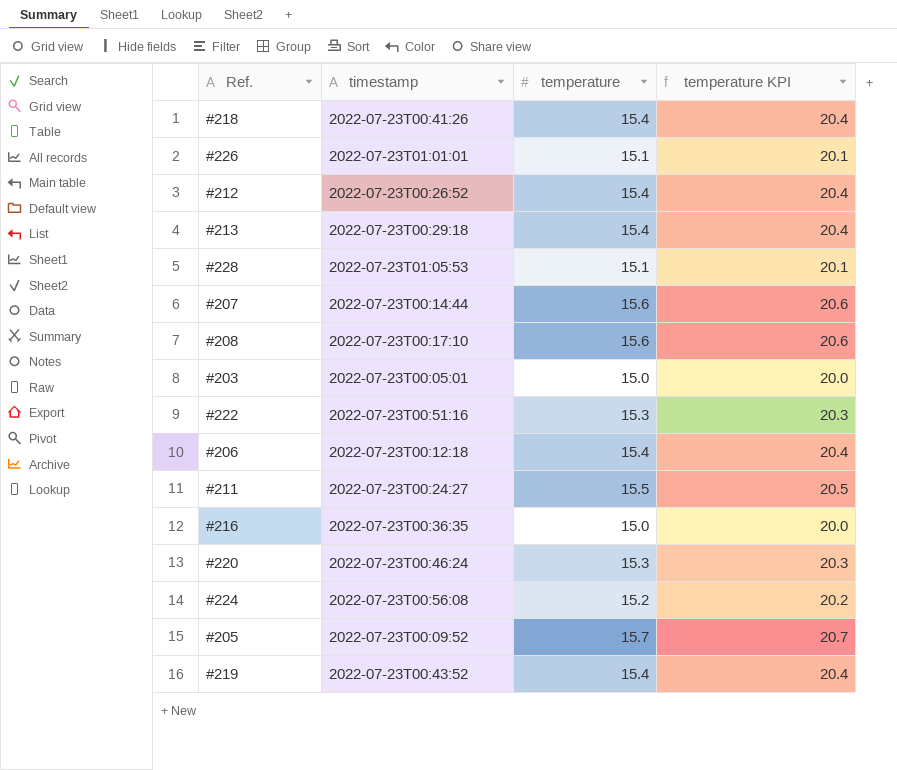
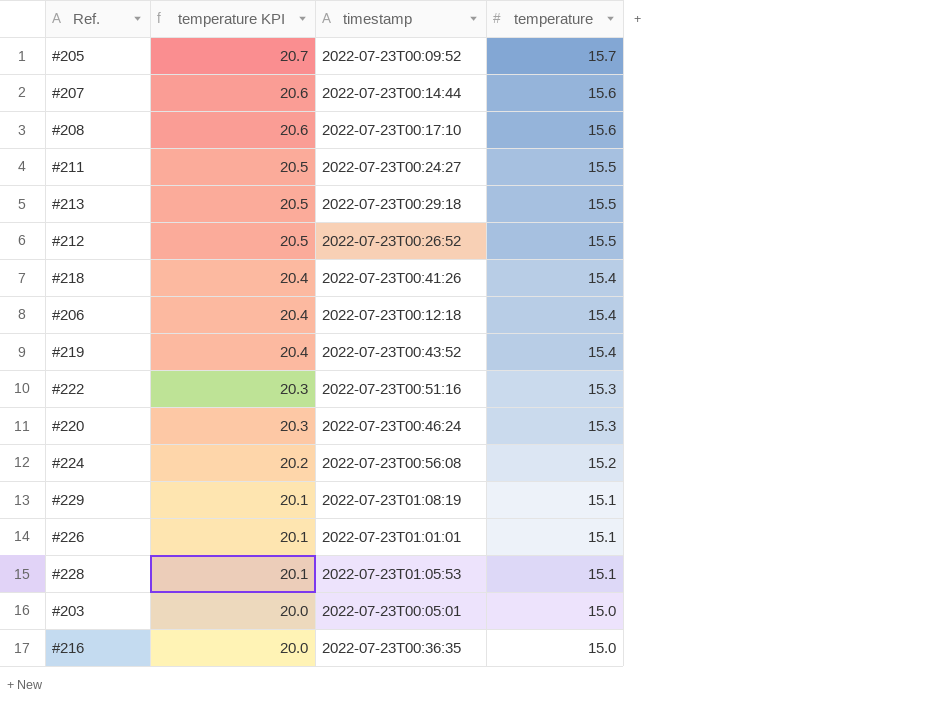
row order: none -> temperature KPI descending
column temperature KPI | position: 4 -> 2
#213 | temperature KPI: 20.4 -> 20.5
#213 | temperature: 15.4 -> 15.5
#212 | temperature KPI: 20.4 -> 20.5
#212 | temperature: 15.4 -> 15.5
row #229: none -> 20.1 | 2022-07-23T01:08:19 | 15.1

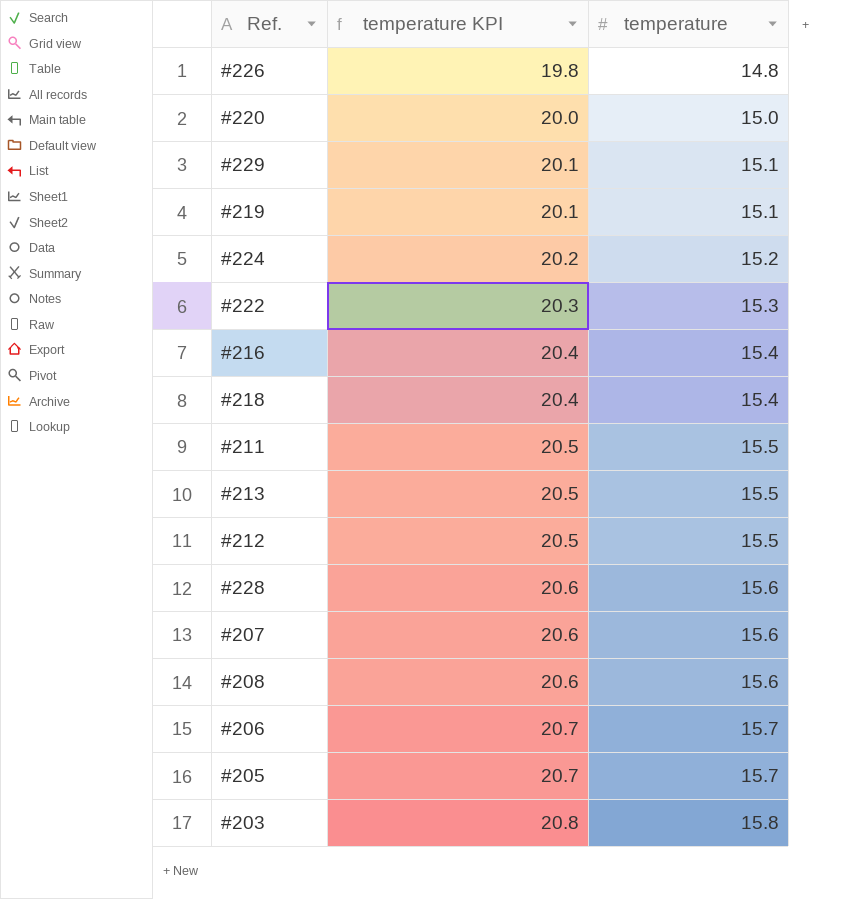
row order: temperature KPI descending -> temperature KPI ascending
column timestamp | position: 3 -> none
#226 | temperature KPI: 20.1 -> 19.8
#226 | temperature: 15.1 -> 14.8
#220 | temperature KPI: 20.3 -> 20.0
#220 | temperature: 15.3 -> 15.0
#219 | temperature KPI: 20.4 -> 20.1
#219 | temperature: 15.4 -> 15.1
#216 | temperature KPI: 20.0 -> 20.4
#216 | temperature: 15.0 -> 15.4
#228 | temperature KPI: 20.1 -> 20.6
#228 | temperature: 15.1 -> 15.6
#206 | temperature KPI: 20.4 -> 20.7
#206 | temperature: 15.4 -> 15.7
#203 | temperature KPI: 20.0 -> 20.8
#203 | temperature: 15.0 -> 15.8

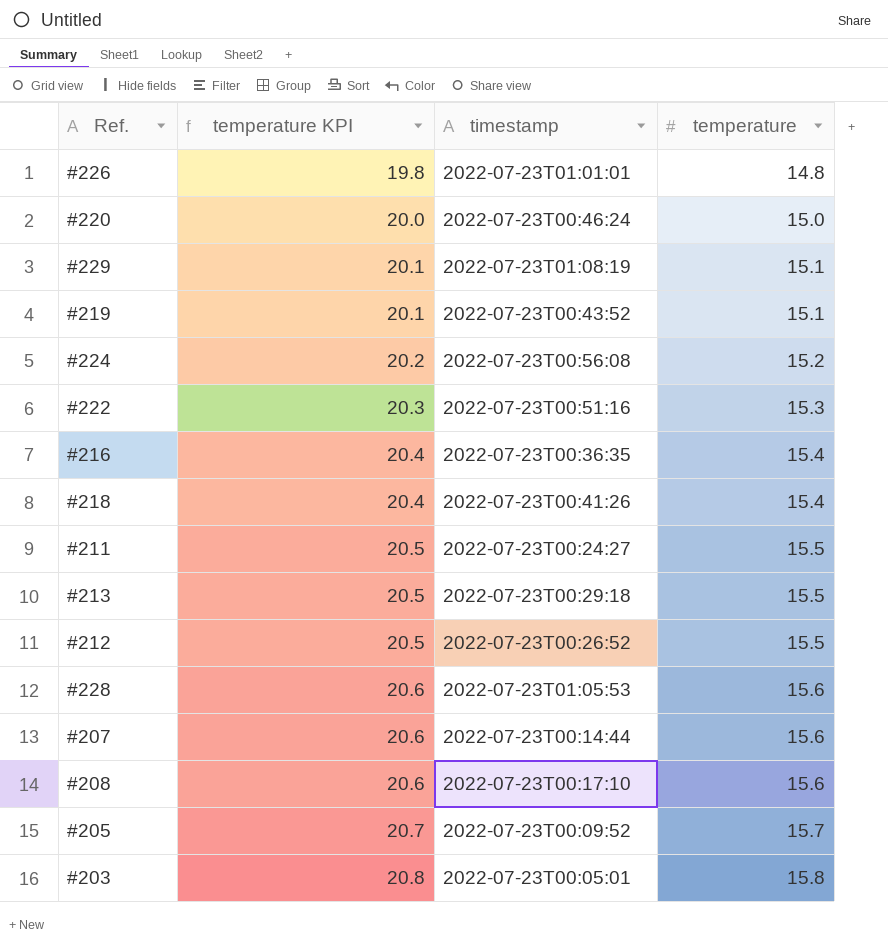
column timestamp | position: none -> 3
row #206: 20.7 | 15.7 -> none

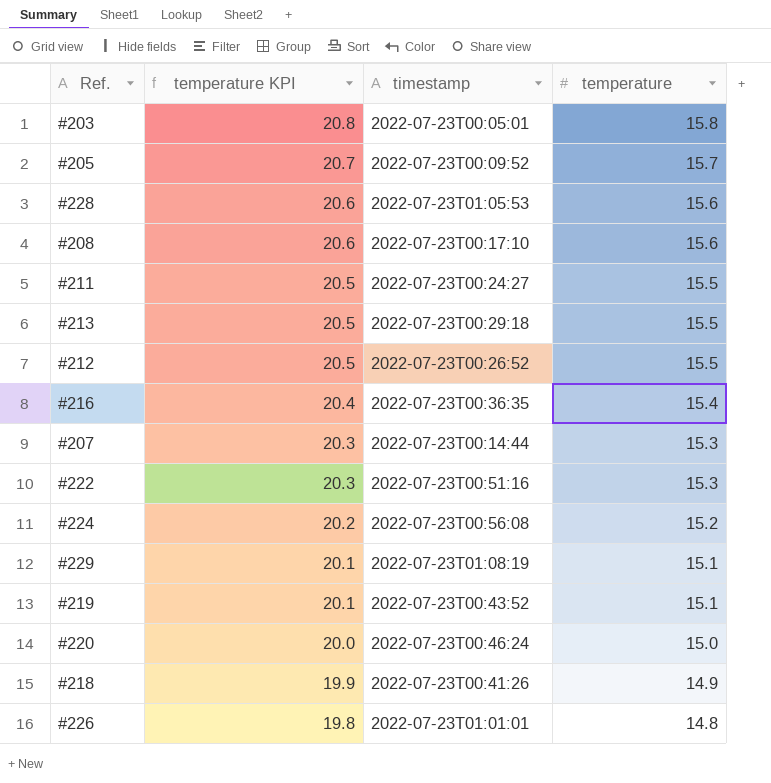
row order: temperature KPI ascending -> temperature KPI descending
#207 | temperature KPI: 20.6 -> 20.3
#207 | temperature: 15.6 -> 15.3
#218 | temperature KPI: 20.4 -> 19.9
#218 | temperature: 15.4 -> 14.9

